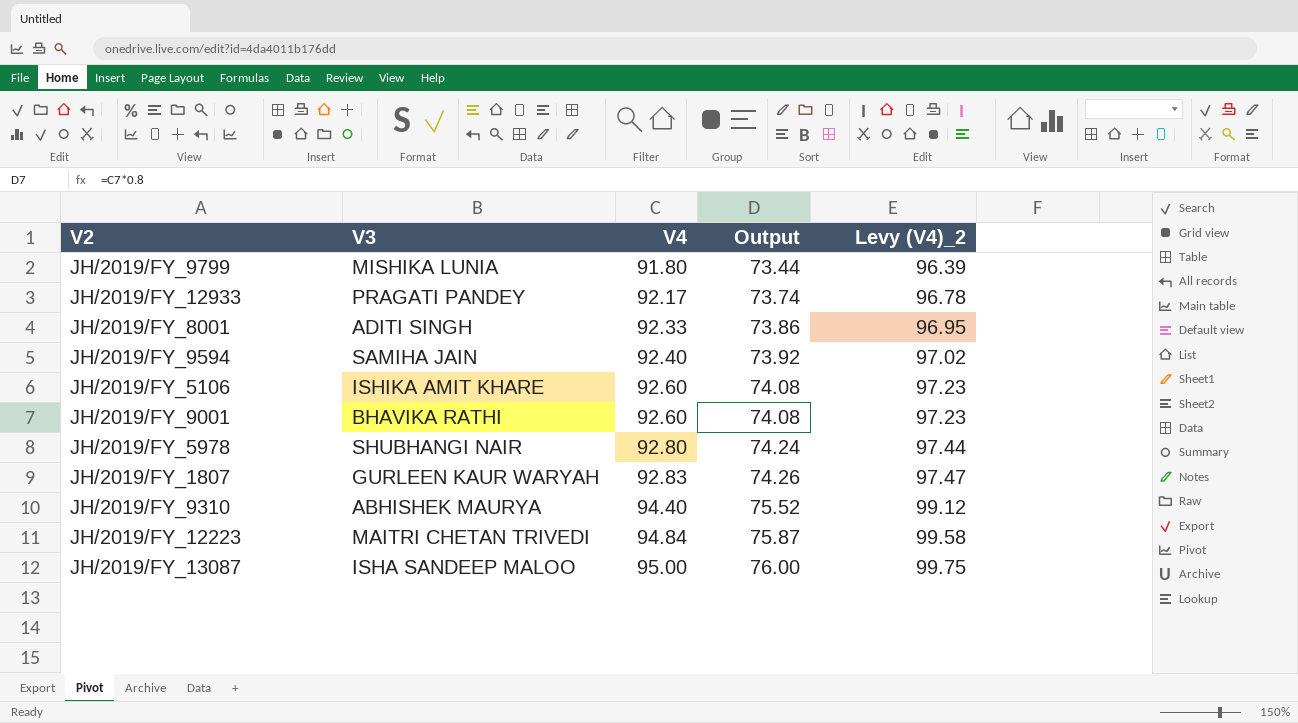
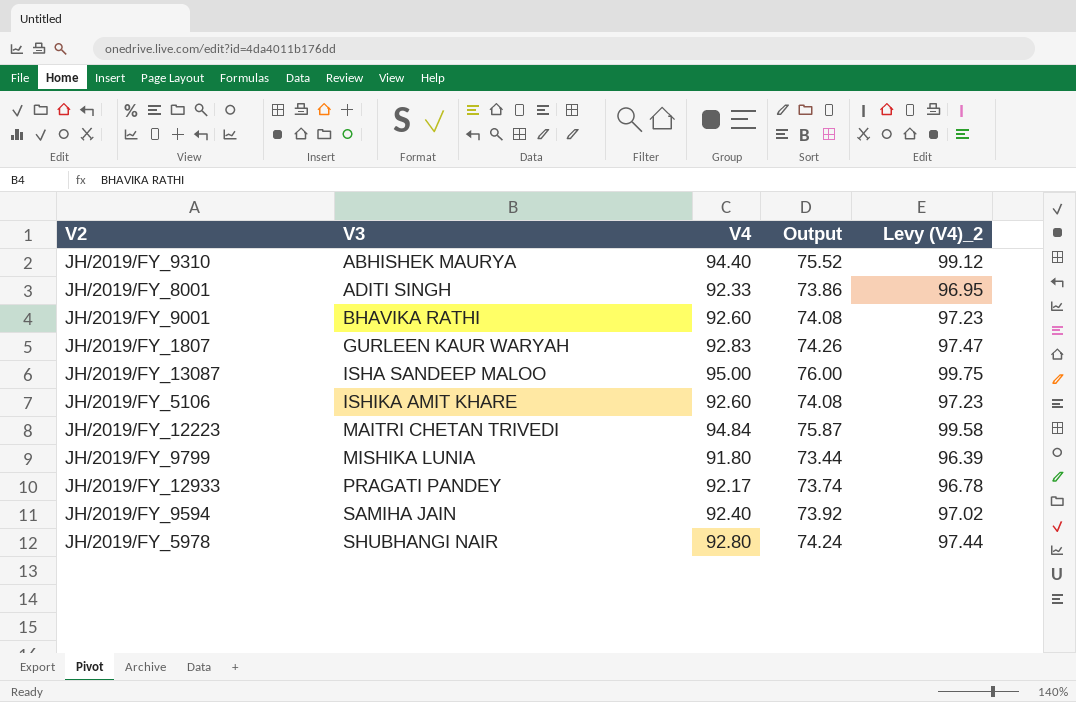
row order: V4 ascending -> V3 ascending

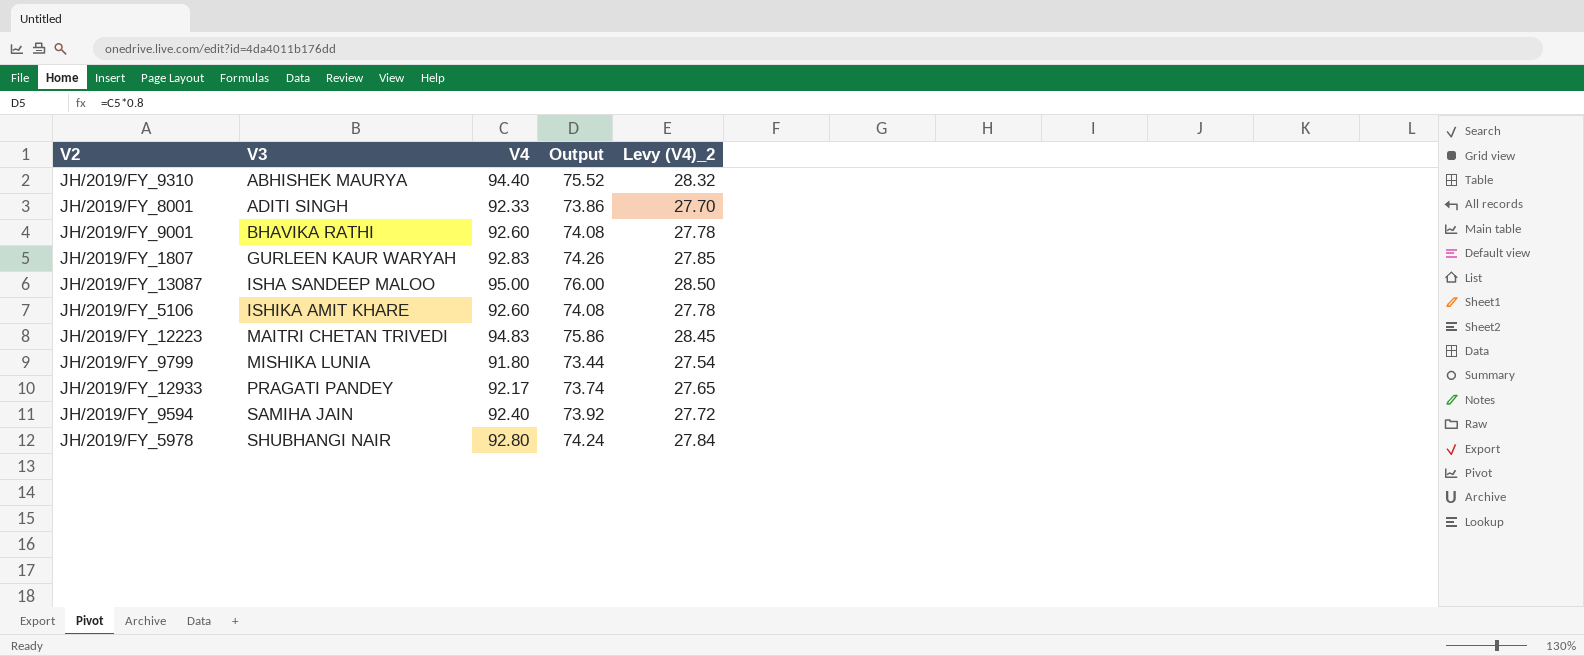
column Levy (V4)_2 | formula: [V4] * 1.05 -> [V4] * 0.3
JH/2019/FY_12223 | V4: 94.84 -> 94.83
JH/2019/FY_12223 | Output: 75.87 -> 75.86

